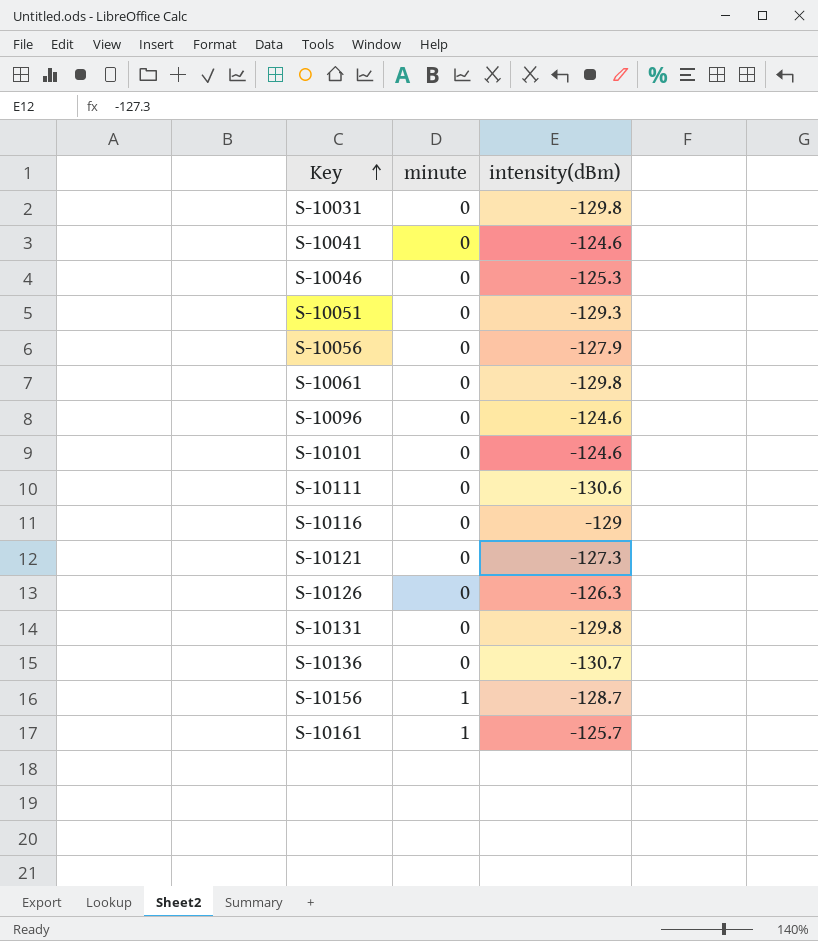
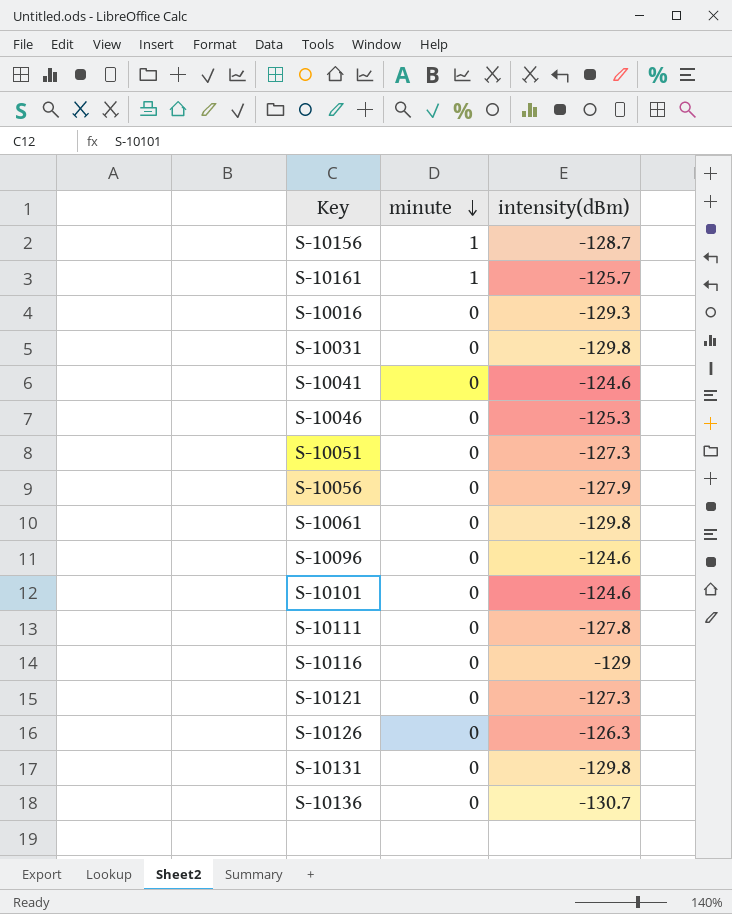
row order: Key ascending -> minute descending
row S-10016: none -> 0 | -129.3
S-10051 | intensity(dBm): -129.3 -> -127.3
S-10111 | intensity(dBm): -130.6 -> -127.8

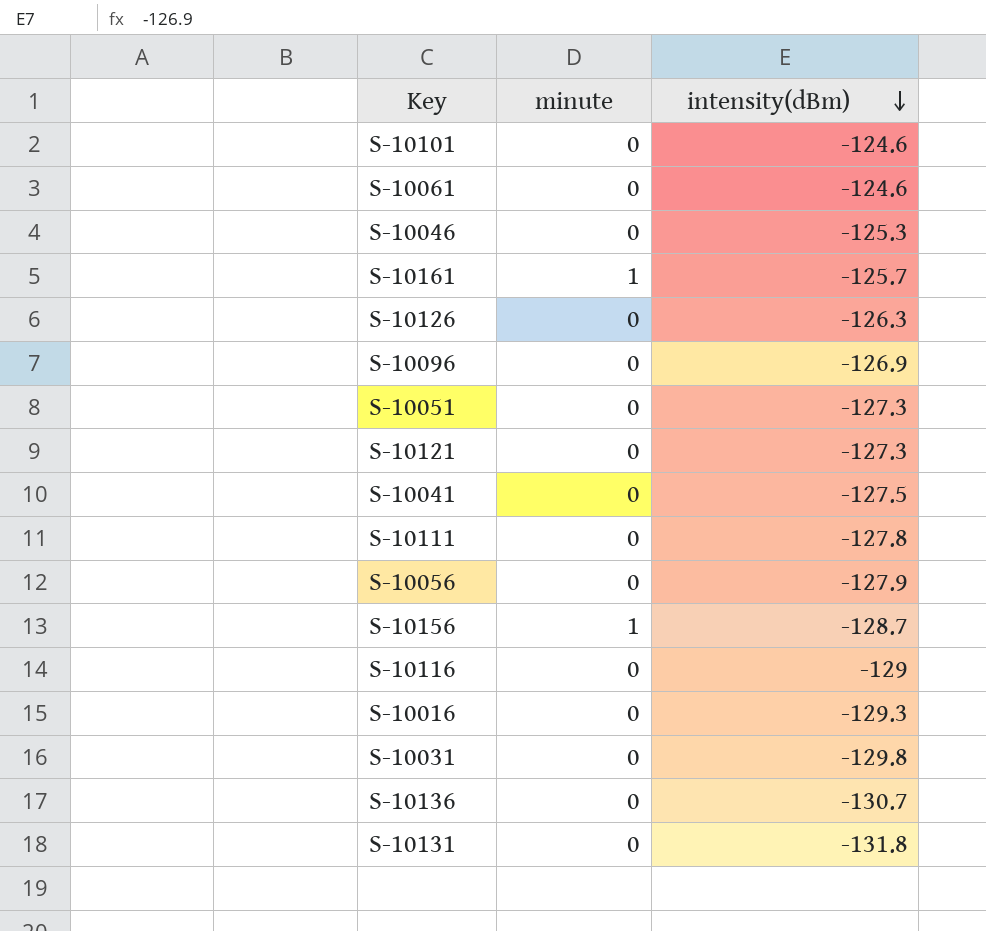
row order: minute descending -> intensity(dBm) descending
S-10061 | intensity(dBm): -129.8 -> -124.6
S-10096 | intensity(dBm): -124.6 -> -126.9
S-10041 | intensity(dBm): -124.6 -> -127.5
S-10131 | intensity(dBm): -129.8 -> -131.8

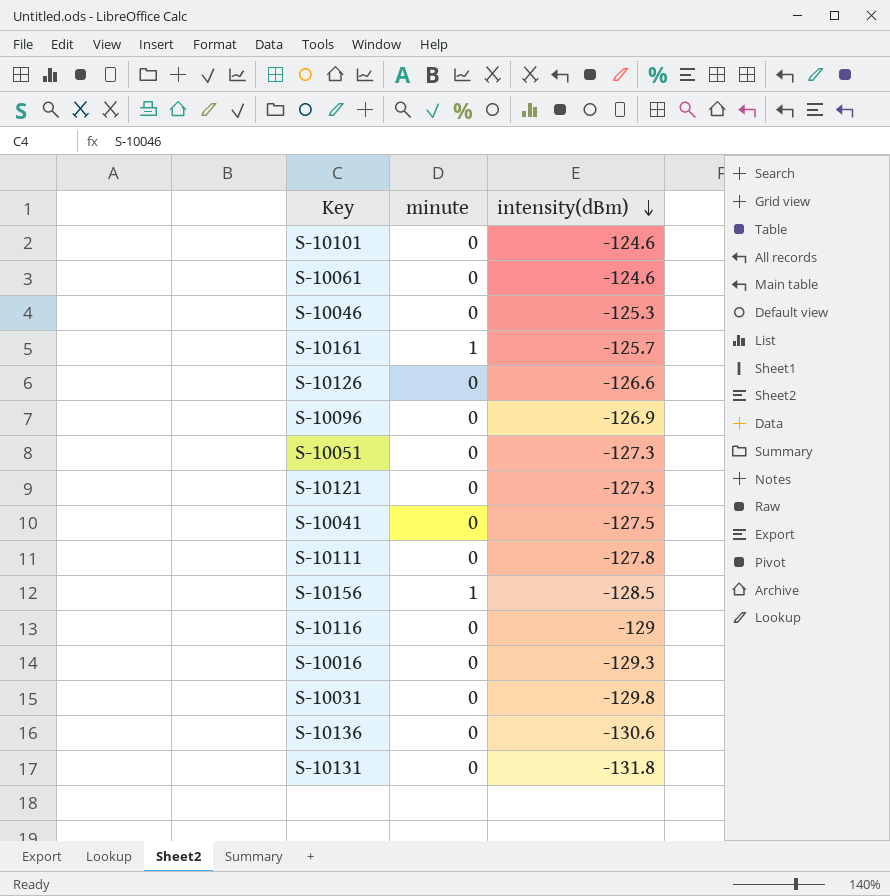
row S-10056: 0 | -127.9 -> none
S-10126 | intensity(dBm): -126.3 -> -126.6
S-10156 | intensity(dBm): -128.7 -> -128.5
S-10136 | intensity(dBm): -130.7 -> -130.6

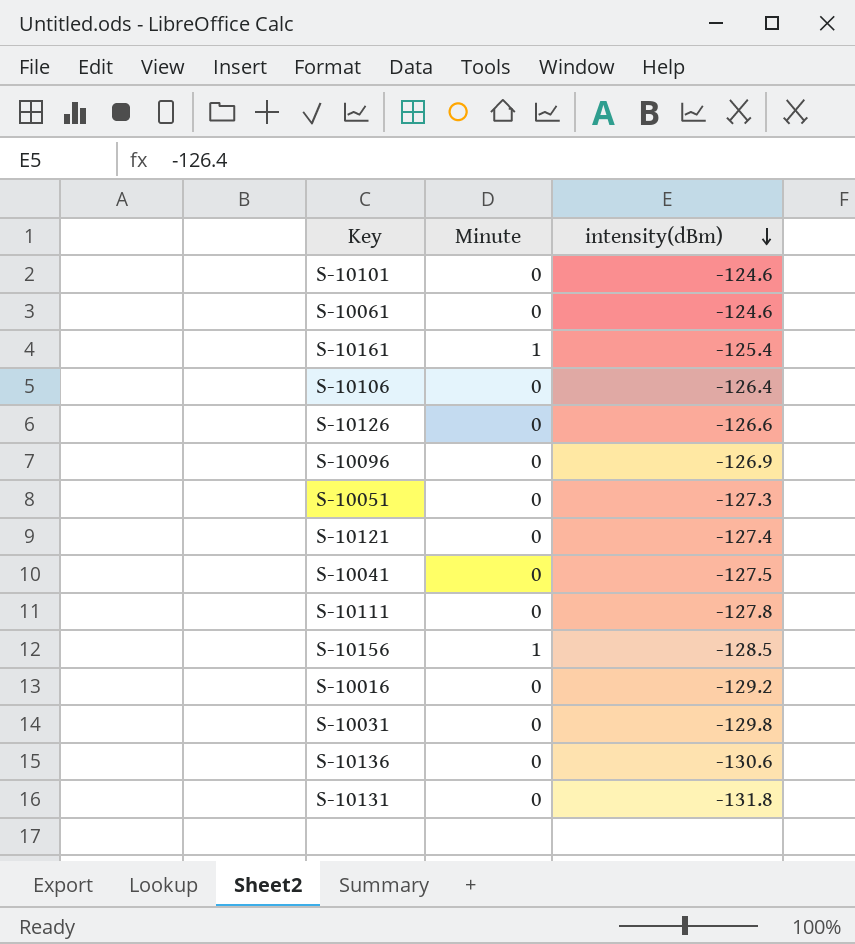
column name: minute -> Minute
row S-10046: 0 | -125.3 -> none
row S-10116: 0 | -129 -> none
S-10161 | intensity(dBm): -125.7 -> -125.4
row S-10106: none -> 0 | -126.4
S-10121 | intensity(dBm): -127.3 -> -127.4
S-10016 | intensity(dBm): -129.3 -> -129.2

